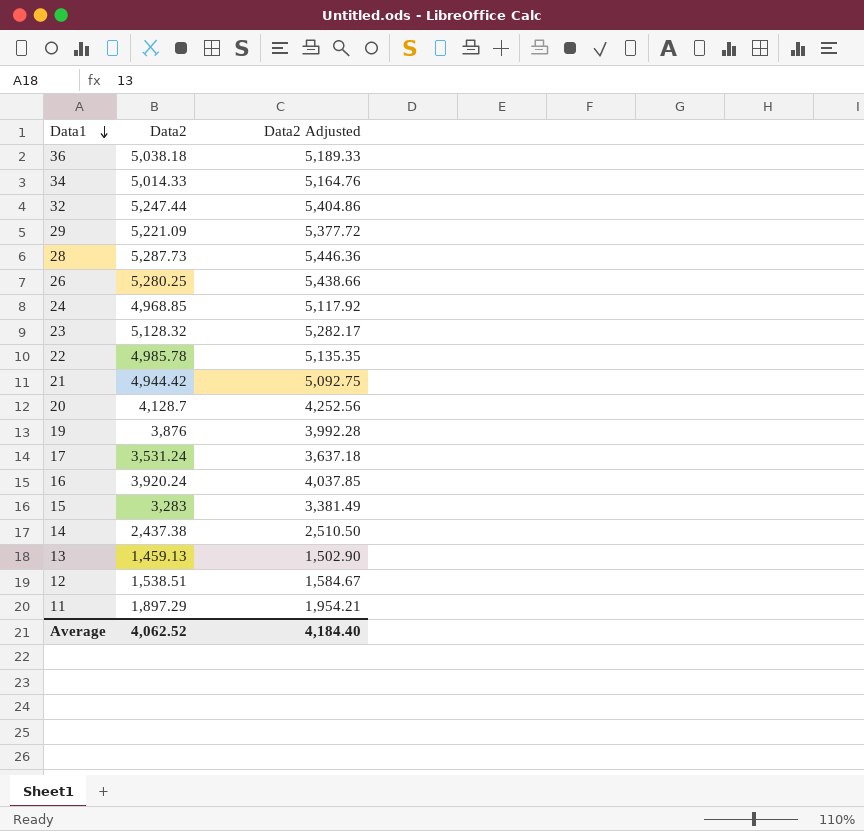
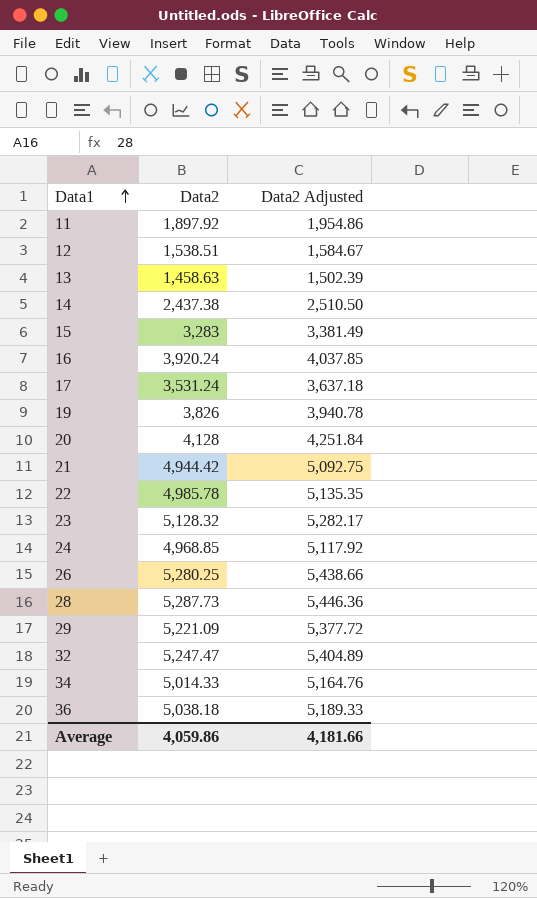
row order: Data1 descending -> Data1 ascending
11 | Data2: 1,897.29 -> 1,897.92
11 | Data2 Adjusted: 1,954.21 -> 1,954.86
13 | Data2: 1,459.13 -> 1,458.63
13 | Data2 Adjusted: 1,502.90 -> 1,502.39
19 | Data2: 3,876 -> 3,826
19 | Data2 Adjusted: 3,992.28 -> 3,940.78
20 | Data2: 4,128.7 -> 4,128
20 | Data2 Adjusted: 4,252.56 -> 4,251.84
32 | Data2: 5,247.44 -> 5,247.47
32 | Data2 Adjusted: 5,404.86 -> 5,404.89
Average | Data2: 4,062.52 -> 4,059.86
Average | Data2 Adjusted: 4,184.40 -> 4,181.66

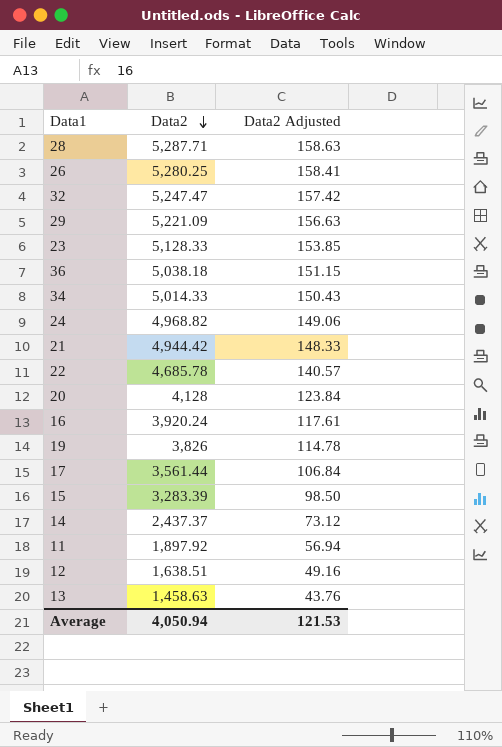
row order: Data1 ascending -> Data2 descending
column Data2 Adjusted | formula: [Data2] * 1.03 -> [Data2] * 0.03
28 | Data2: 5,287.73 -> 5,287.71
23 | Data2: 5,128.32 -> 5,128.33
24 | Data2: 4,968.85 -> 4,968.82
22 | Data2: 4,985.78 -> 4,685.78
17 | Data2: 3,531.24 -> 3,561.44
15 | Data2: 3,283 -> 3,283.39
14 | Data2: 2,437.38 -> 2,437.37
12 | Data2: 1,538.51 -> 1,638.51
Average | Data2: 4,059.86 -> 4,050.94
Average | Data2 Adjusted: 4,181.66 -> 121.53

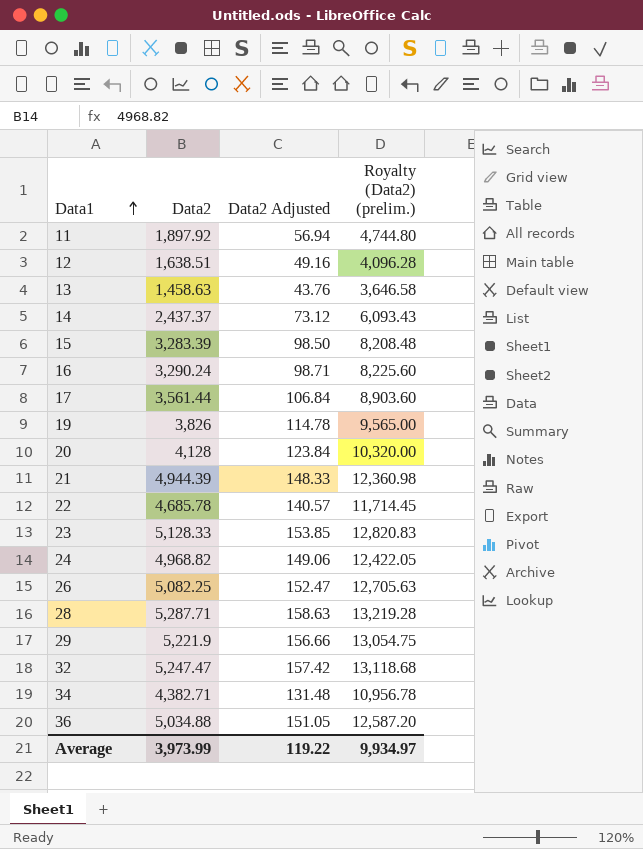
row order: Data2 descending -> Data1 ascending
column Royalty (Data2) (prelim.) | formula: none -> [Data2] * 2.5
16 | Data2: 3,920.24 -> 3,290.24
16 | Data2 Adjusted: 117.61 -> 98.71
21 | Data2: 4,944.42 -> 4,944.39
26 | Data2: 5,280.25 -> 5,082.25
26 | Data2 Adjusted: 158.41 -> 152.47
29 | Data2: 5,221.09 -> 5,221.9
29 | Data2 Adjusted: 156.63 -> 156.66
34 | Data2: 5,014.33 -> 4,382.71
34 | Data2 Adjusted: 150.43 -> 131.48
36 | Data2: 5,038.18 -> 5,034.88
36 | Data2 Adjusted: 151.15 -> 151.05
Average | Data2: 4,050.94 -> 3,973.99
Average | Data2 Adjusted: 121.53 -> 119.22

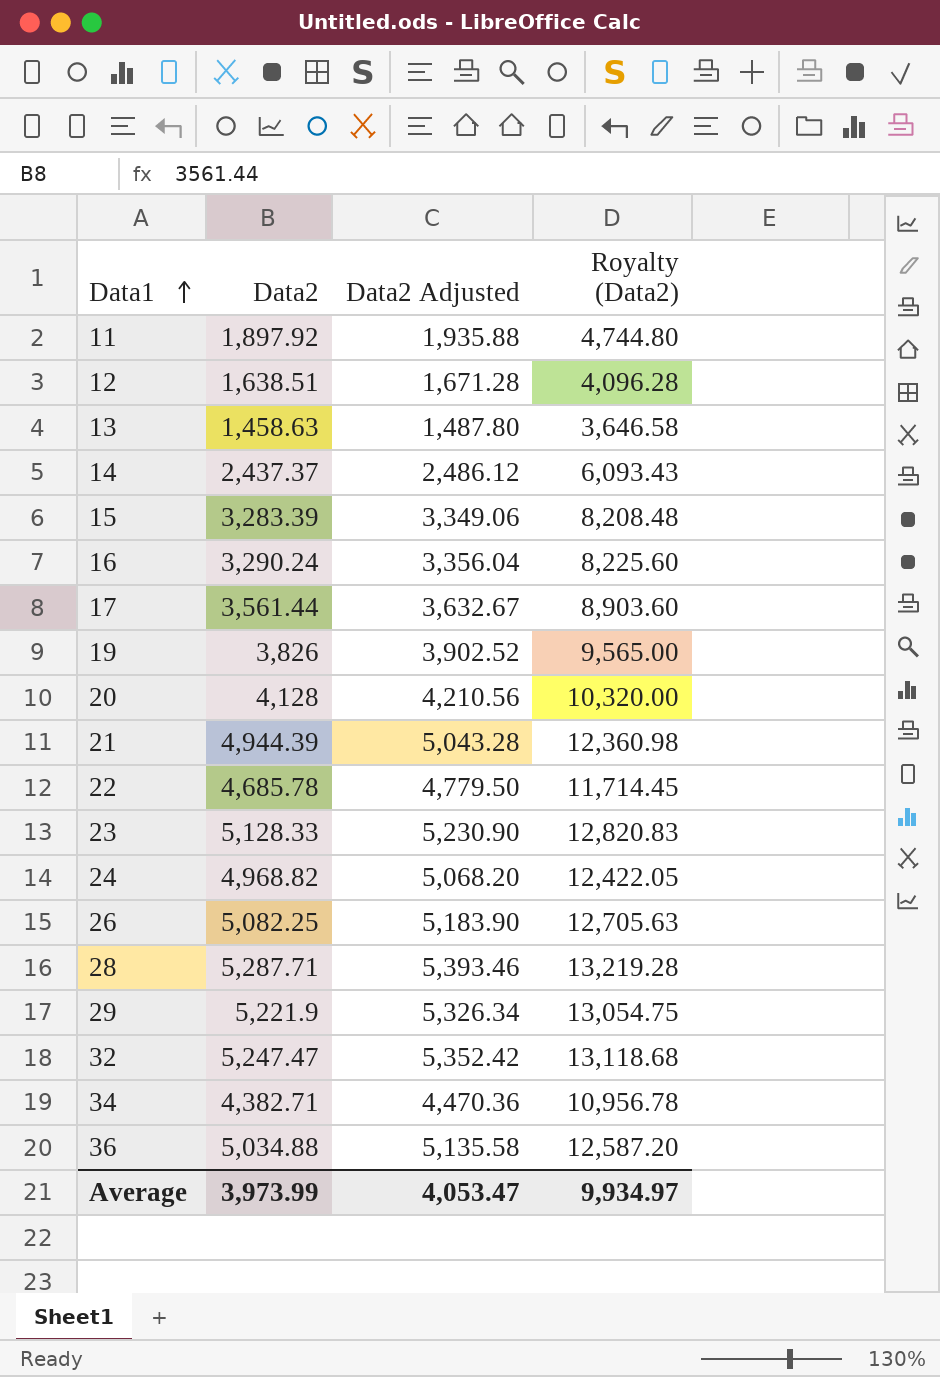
column Data2 Adjusted | formula: [Data2] * 0.03 -> [Data2] * 1.02
column name: Royalty (Data2) (prelim.) -> Royalty (Data2)
Average | Data2 Adjusted: 119.22 -> 4,053.47

